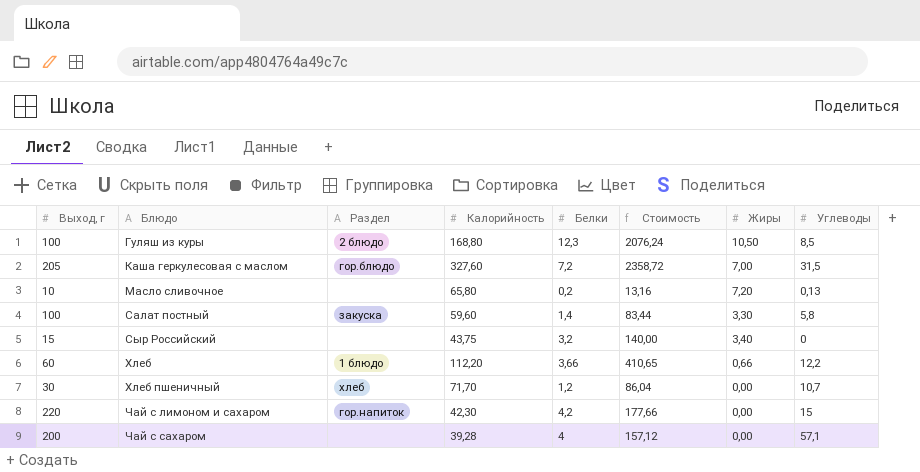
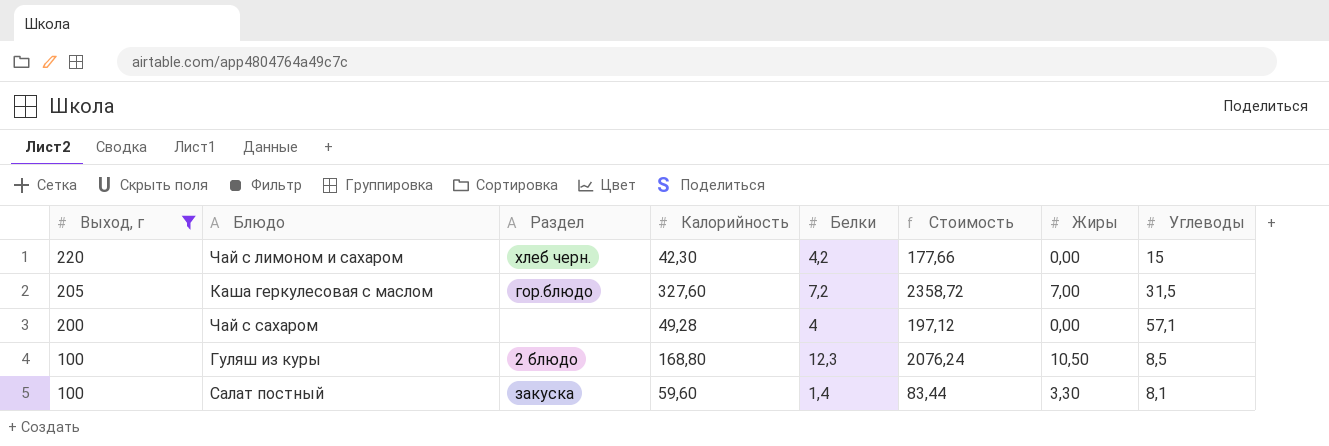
filter: none -> Выход, г >= 100
row order: Блюдо ascending -> Выход, г descending
Чай с лимоном и сахаром | Раздел: гор.напиток -> хлеб черн.
Чай с сахаром | Калорийность: 39,28 -> 49,28
Чай с сахаром | Стоимость: 157,12 -> 197,12
Салат постный | Углеводы: 5,8 -> 8,1

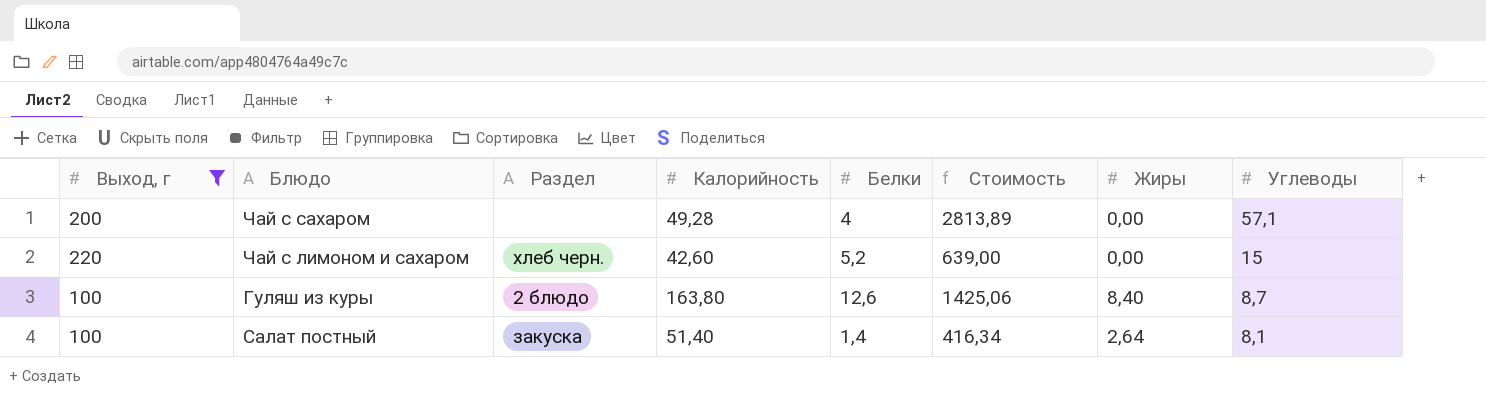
row order: Выход, г descending -> Углеводы descending
column Стоимость | formula: [Калорийность] * [Белки] -> [Калорийность] * [Углеводы]
row Каша геркулесовая с маслом: 205 | гор.блюдо | 327,60 | 7,2 | 2358,72 | 7,00 | 31,5 -> none
Чай с лимоном и сахаром | Калорийность: 42,30 -> 42,60
Чай с лимоном и сахаром | Белки: 4,2 -> 5,2
Гуляш из куры | Калорийность: 168,80 -> 163,80
Гуляш из куры | Белки: 12,3 -> 12,6
Гуляш из куры | Жиры: 10,50 -> 8,40
Гуляш из куры | Углеводы: 8,5 -> 8,7
Салат постный | Калорийность: 59,60 -> 51,40
Салат постный | Жиры: 3,30 -> 2,64

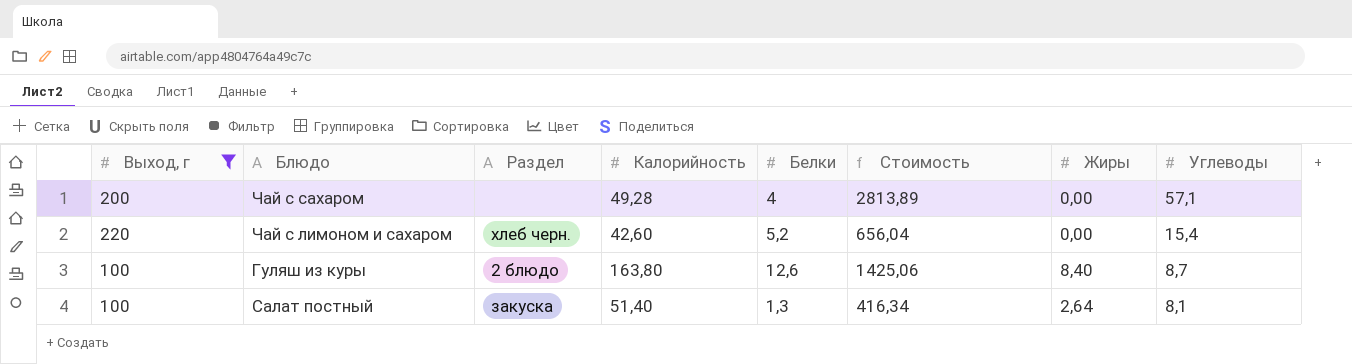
Чай с лимоном и сахаром | Стоимость: 639,00 -> 656,04
Чай с лимоном и сахаром | Углеводы: 15 -> 15,4
Салат постный | Белки: 1,4 -> 1,3

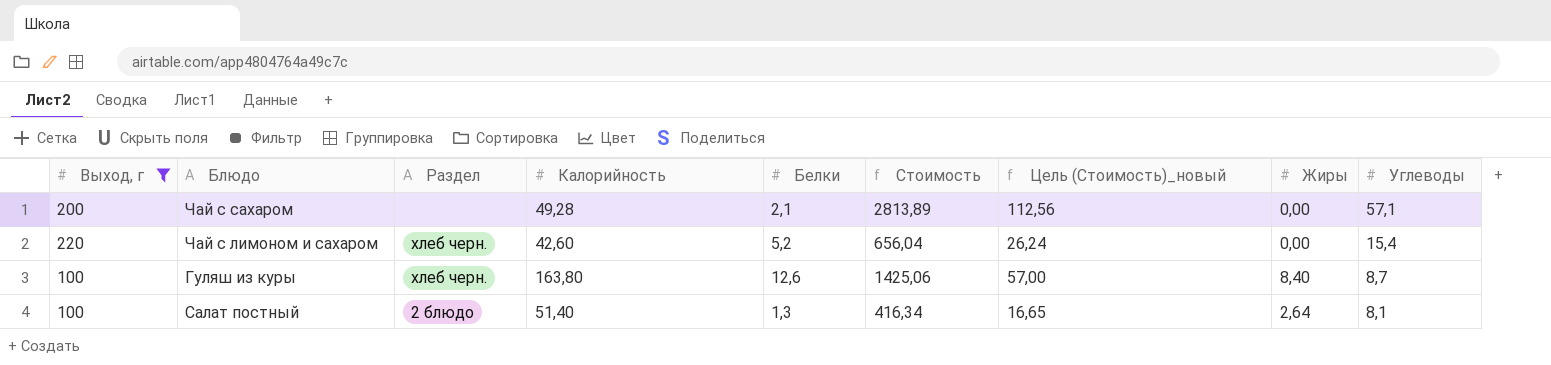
column Цель (Стоимость)_новый | formula: none -> [Стоимость] * 0,04
Чай с сахаром | Белки: 4 -> 2,1
Гуляш из куры | Раздел: 2 блюдо -> хлеб черн.
Салат постный | Раздел: закуска -> 2 блюдо

